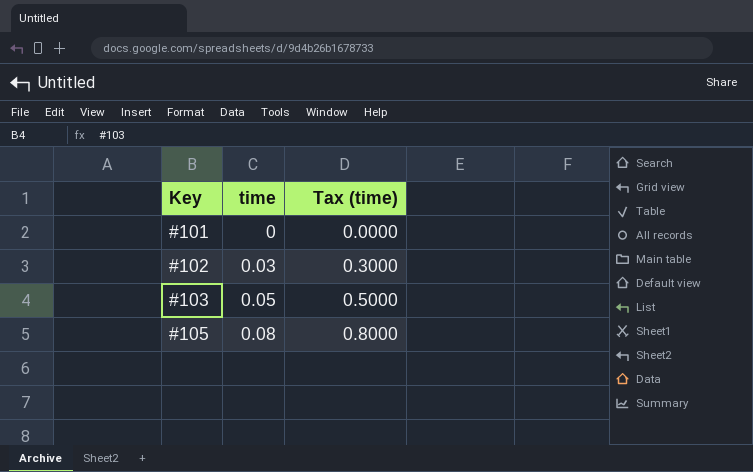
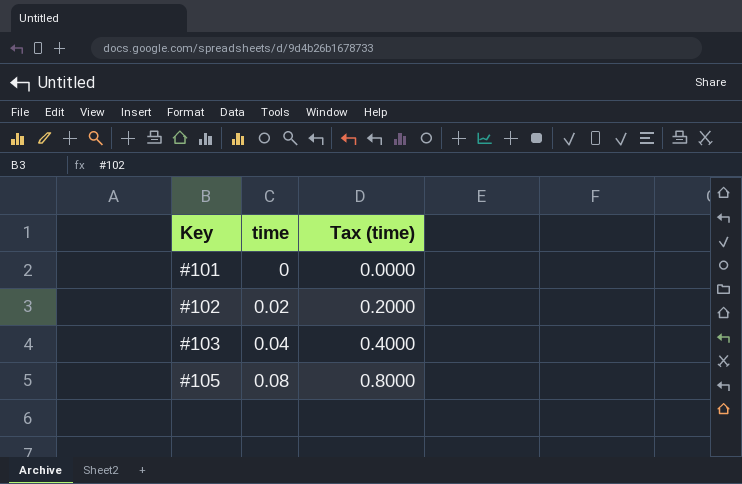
#102 | time: 0.03 -> 0.02
#102 | Tax (time): 0.3000 -> 0.2000
#103 | time: 0.05 -> 0.04
#103 | Tax (time): 0.5000 -> 0.4000

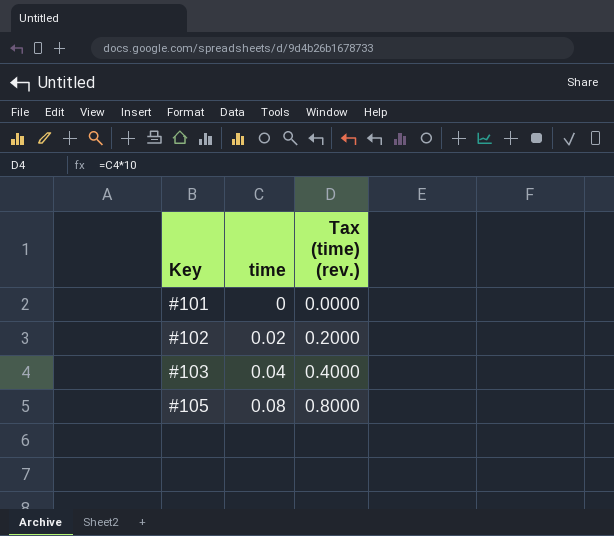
column name: Tax (time) -> Tax (time) (rev.)

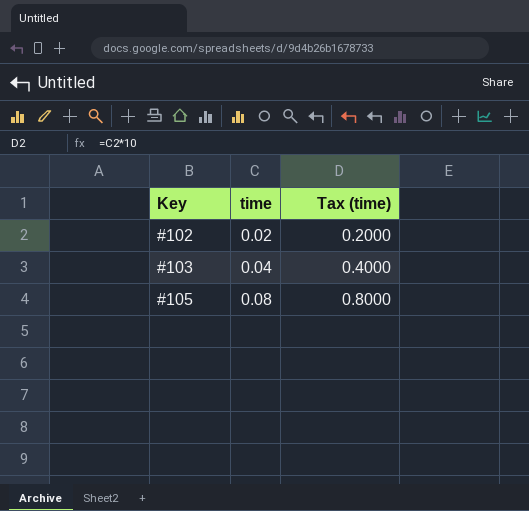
column name: Tax (time) (rev.) -> Tax (time)
row #101: 0 | 0.0000 -> none

